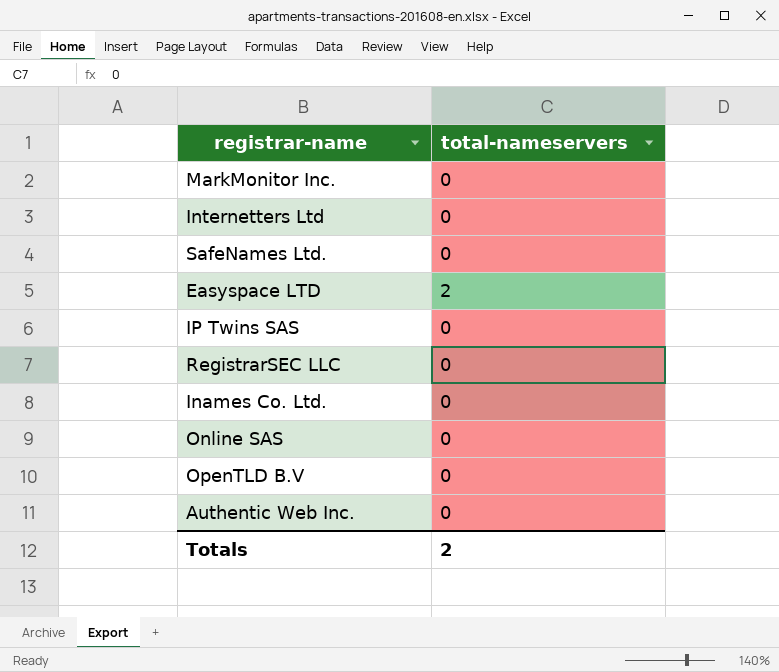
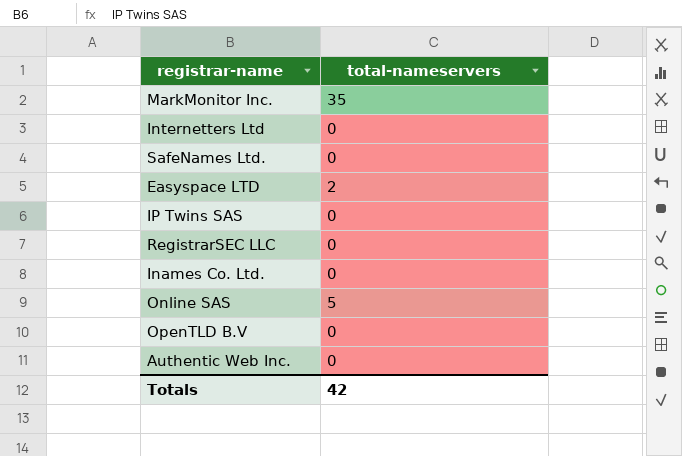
MarkMonitor Inc. | total-nameservers: 0 -> 35
Online SAS | total-nameservers: 0 -> 5
Totals | total-nameservers: 2 -> 42

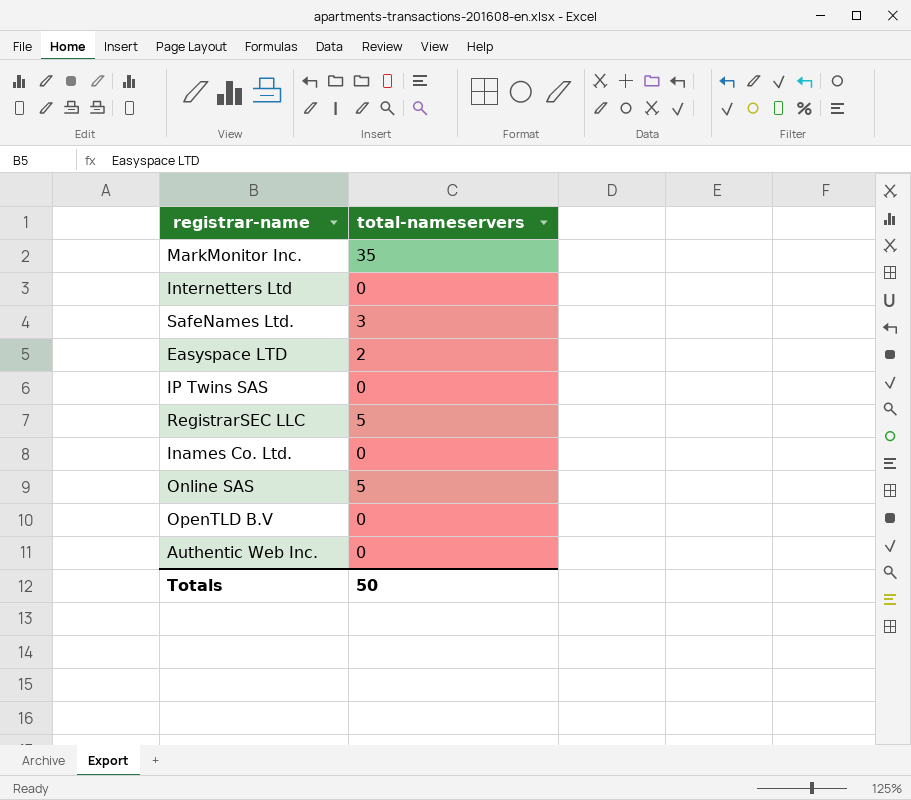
SafeNames Ltd. | total-nameservers: 0 -> 3
RegistrarSEC LLC | total-nameservers: 0 -> 5
Totals | total-nameservers: 42 -> 50

